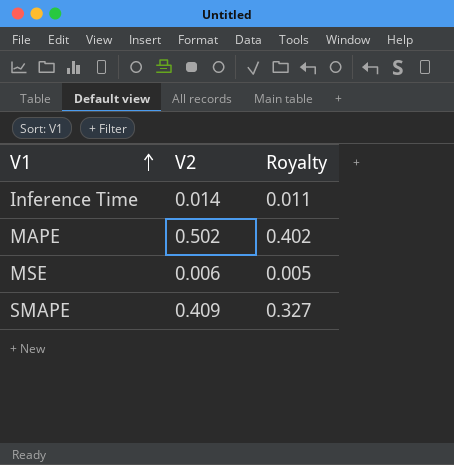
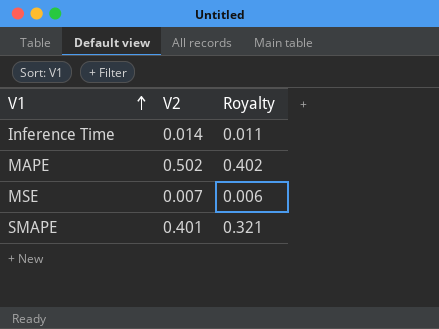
MSE | V2: 0.006 -> 0.007
MSE | Royalty: 0.005 -> 0.006
SMAPE | V2: 0.409 -> 0.401
SMAPE | Royalty: 0.327 -> 0.321

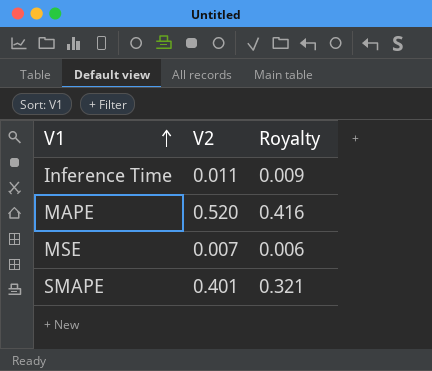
Inference Time | V2: 0.014 -> 0.011
Inference Time | Royalty: 0.011 -> 0.009
MAPE | V2: 0.502 -> 0.520
MAPE | Royalty: 0.402 -> 0.416

